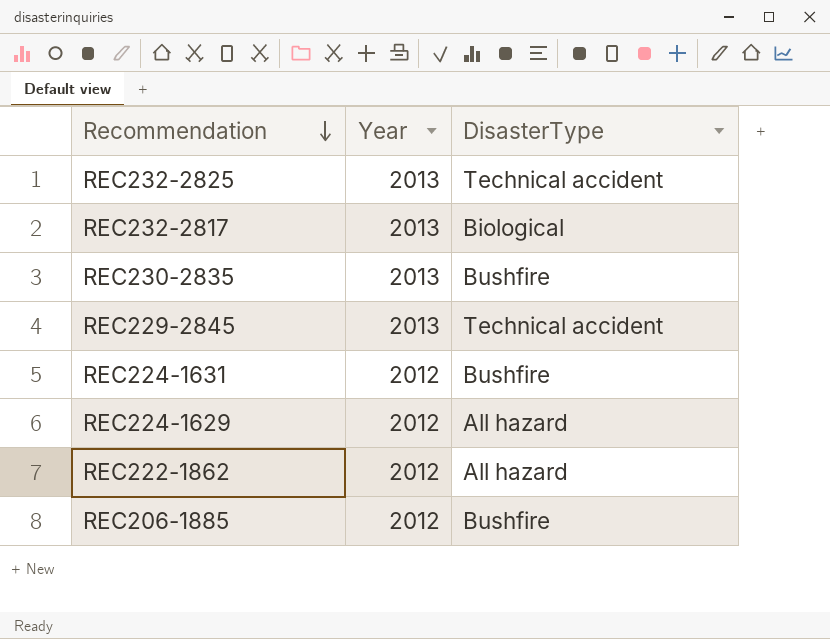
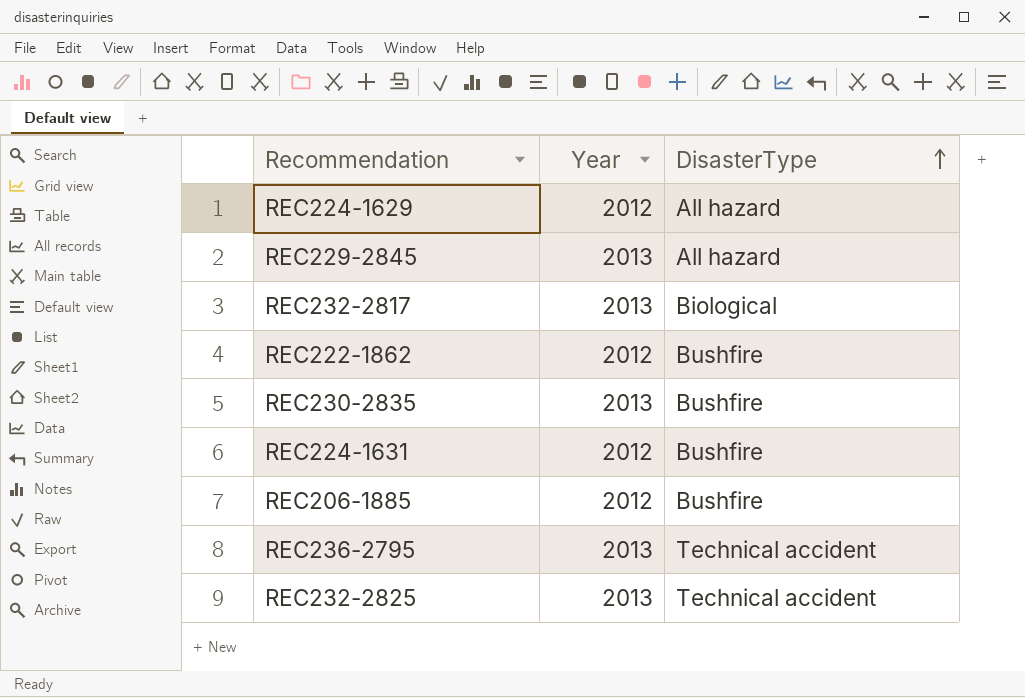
row order: Recommendation descending -> DisasterType ascending
REC229-2845 | DisasterType: Technical accident -> All hazard
REC222-1862 | DisasterType: All hazard -> Bushfire
row REC236-2795: none -> 2013 | Technical accident

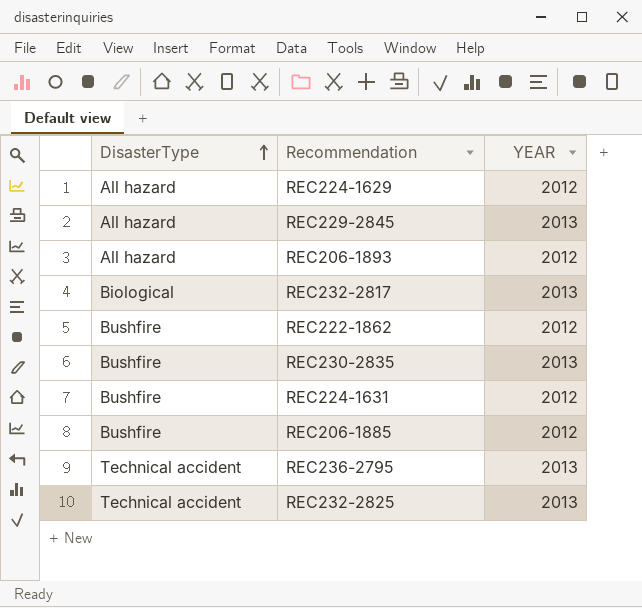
column DisasterType | position: 3 -> 1
column name: Year -> YEAR
row REC206-1893: none -> All hazard | 2012

